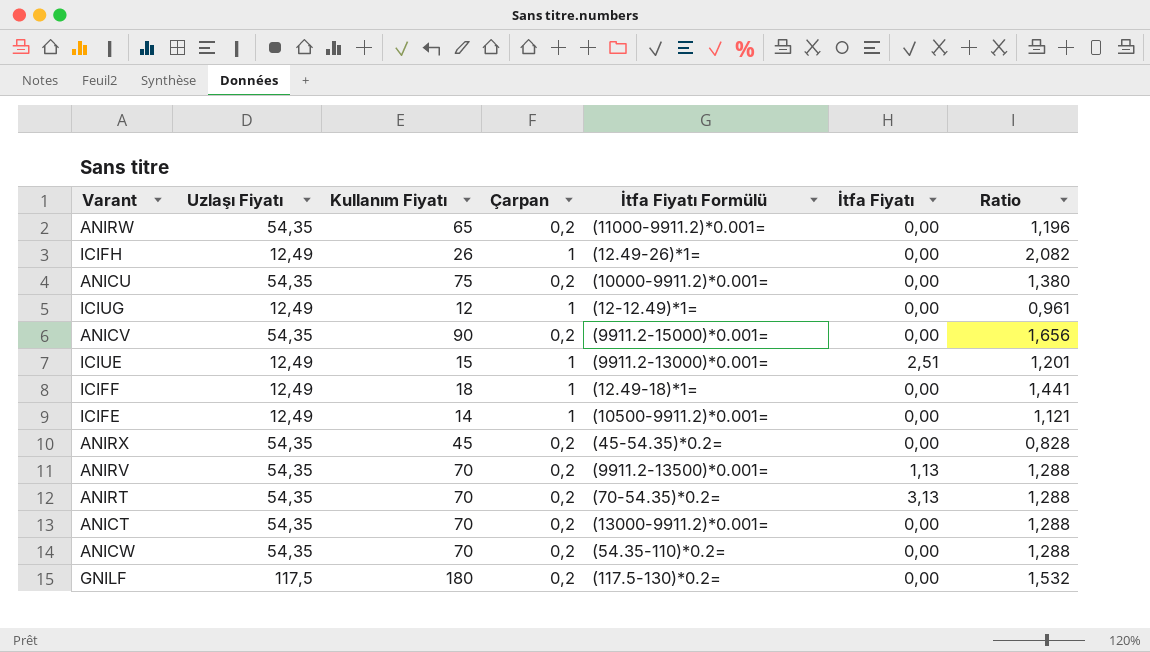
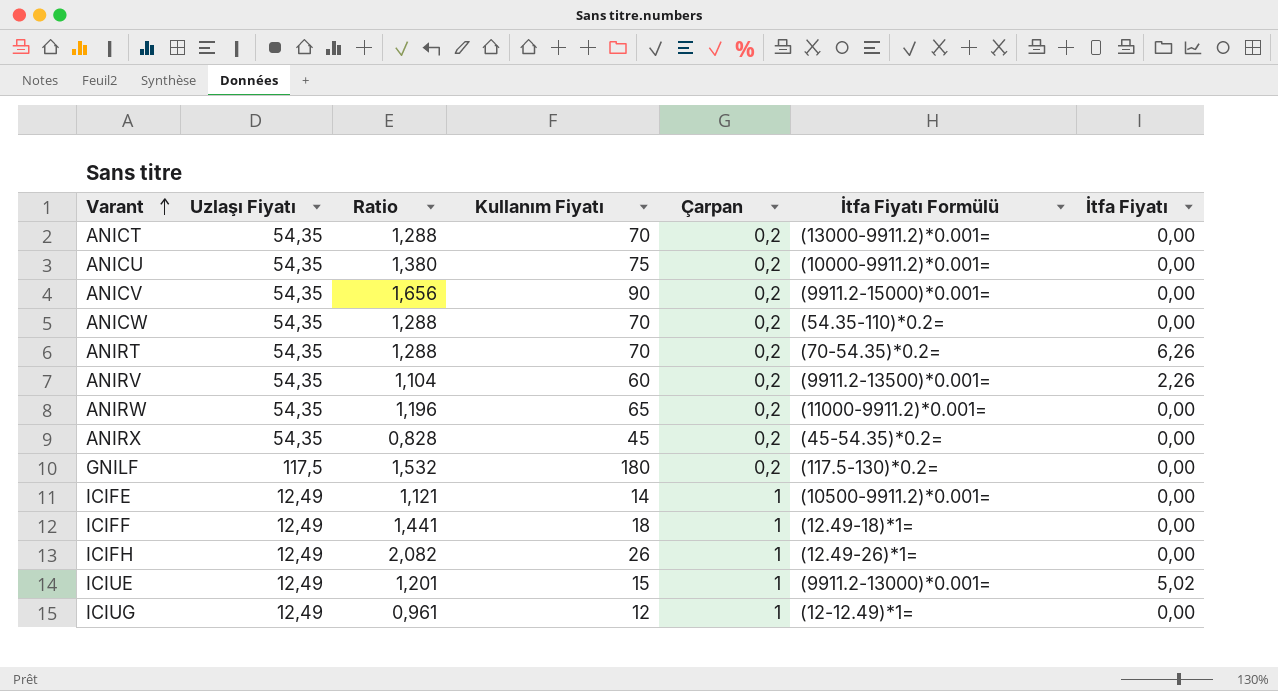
row order: none -> Varant ascending
column Ratio | position: 7 -> 3
ANIRT | İtfa Fiyatı: 3,13 -> 6,26
ANIRV | Ratio: 1,288 -> 1,104
ANIRV | Kullanım Fiyatı: 70 -> 60
ANIRV | İtfa Fiyatı: 1,13 -> 2,26
ICIUE | İtfa Fiyatı: 2,51 -> 5,02

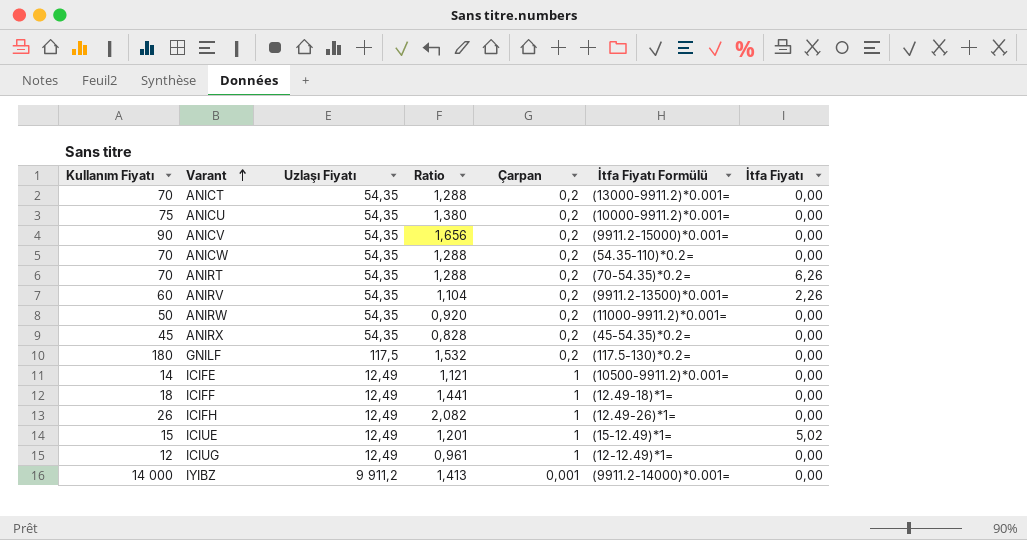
column Kullanım Fiyatı | position: 4 -> 1
ANIRW | Kullanım Fiyatı: 65 -> 50
ANIRW | Ratio: 1,196 -> 0,920
ICIUE | İtfa Fiyatı Formülü: (9911.2-13000)*0.001= -> (15-12.49)*1=
row IYIBZ: none -> 14 000 | 9 911,2 | 1,413 | 0,001 | (9911.2-14000)*0.001= | 0,00

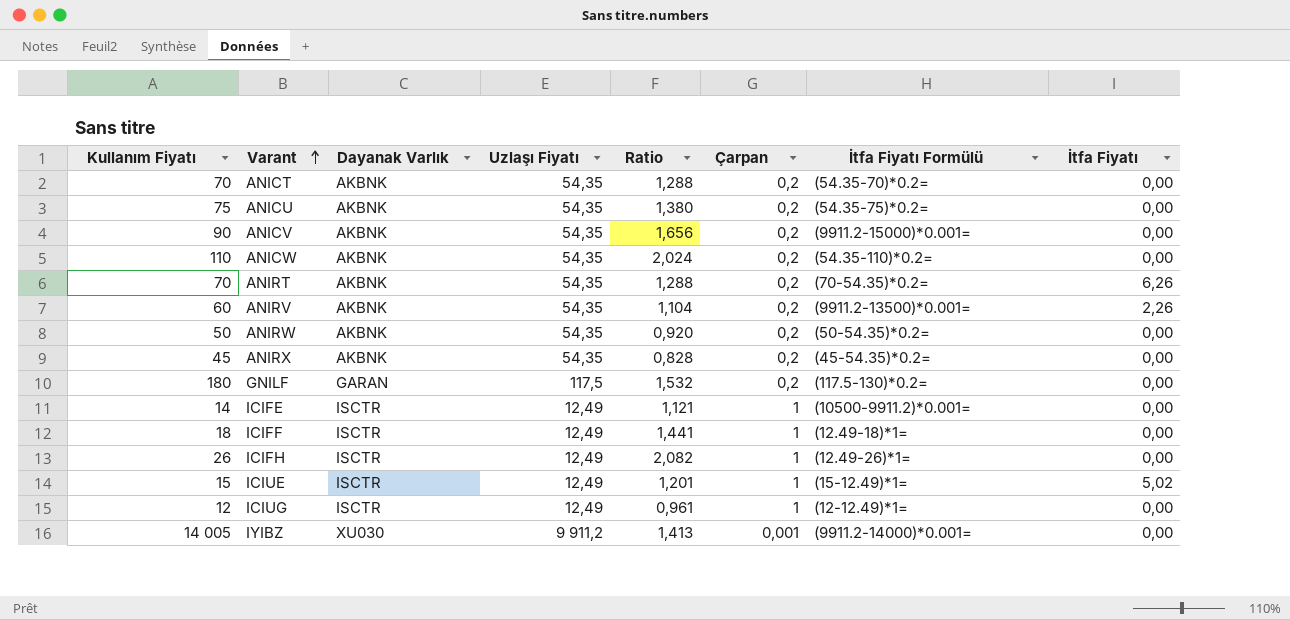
column Dayanak Varlık | position: none -> 3
ANICT | İtfa Fiyatı Formülü: (13000-9911.2)*0.001= -> (54.35-70)*0.2=
ANICU | İtfa Fiyatı Formülü: (10000-9911.2)*0.001= -> (54.35-75)*0.2=
ANICW | Kullanım Fiyatı: 70 -> 110
ANICW | Ratio: 1,288 -> 2,024
ANIRW | İtfa Fiyatı Formülü: (11000-9911.2)*0.001= -> (50-54.35)*0.2=
IYIBZ | Kullanım Fiyatı: 14 000 -> 14 005

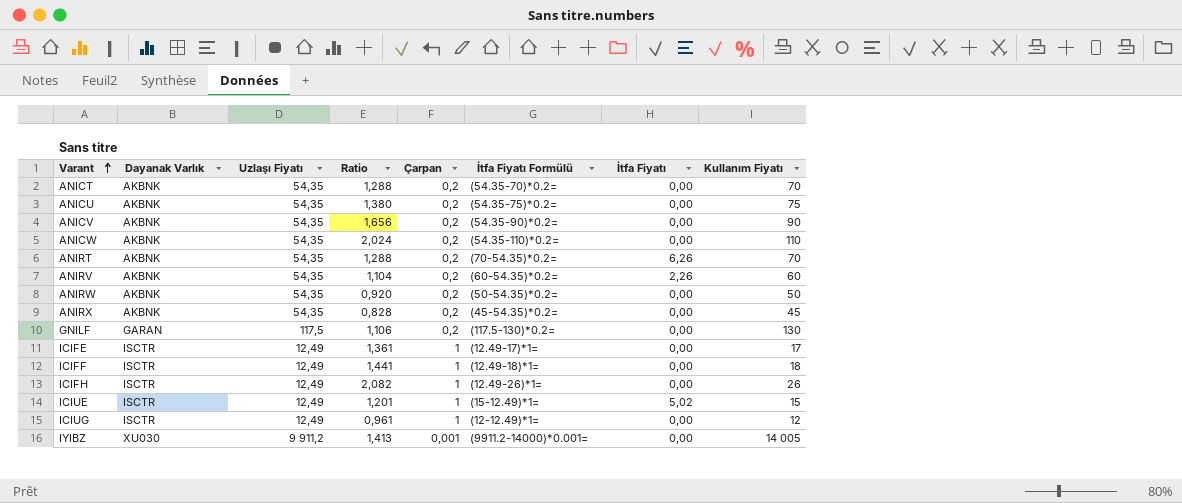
column Kullanım Fiyatı | position: 1 -> 8
ANICV | İtfa Fiyatı Formülü: (9911.2-15000)*0.001= -> (54.35-90)*0.2=
ANIRV | İtfa Fiyatı Formülü: (9911.2-13500)*0.001= -> (60-54.35)*0.2=
GNILF | Ratio: 1,532 -> 1,106
GNILF | Kullanım Fiyatı: 180 -> 130
ICIFE | Ratio: 1,121 -> 1,361
ICIFE | İtfa Fiyatı Formülü: (10500-9911.2)*0.001= -> (12.49-17)*1=
ICIFE | Kullanım Fiyatı: 14 -> 17

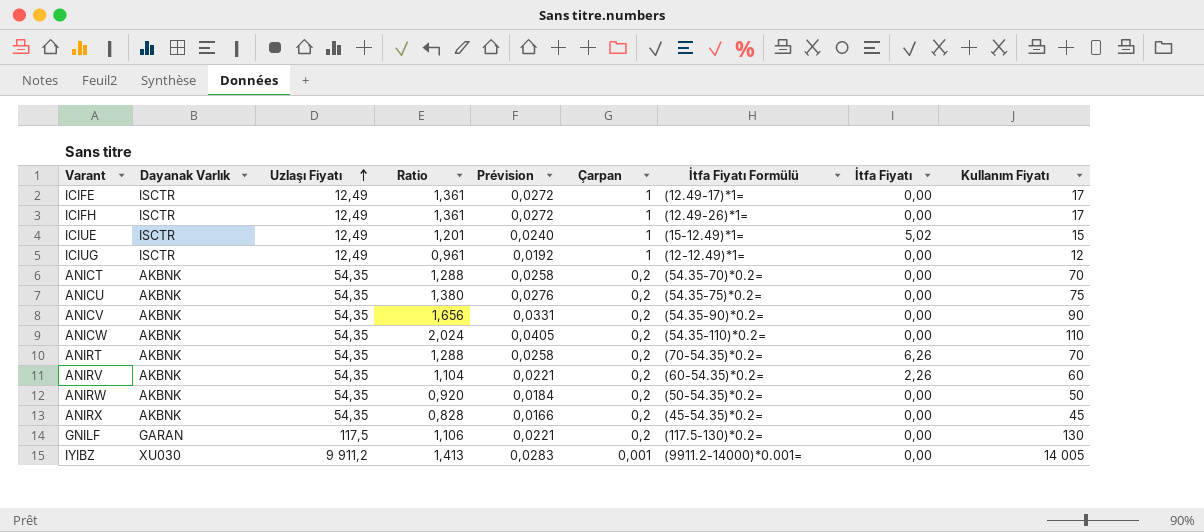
row order: Varant ascending -> Uzlaşı Fiyatı ascending
column Prévision | formula: none -> [Ratio] * 0,02
row ICIFF: ISCTR | 12,49 | 1,441 | 1 | (12.49-18)*1= | 0,00 | 18 -> none
ICIFH | Ratio: 2,082 -> 1,361
ICIFH | Kullanım Fiyatı: 26 -> 17

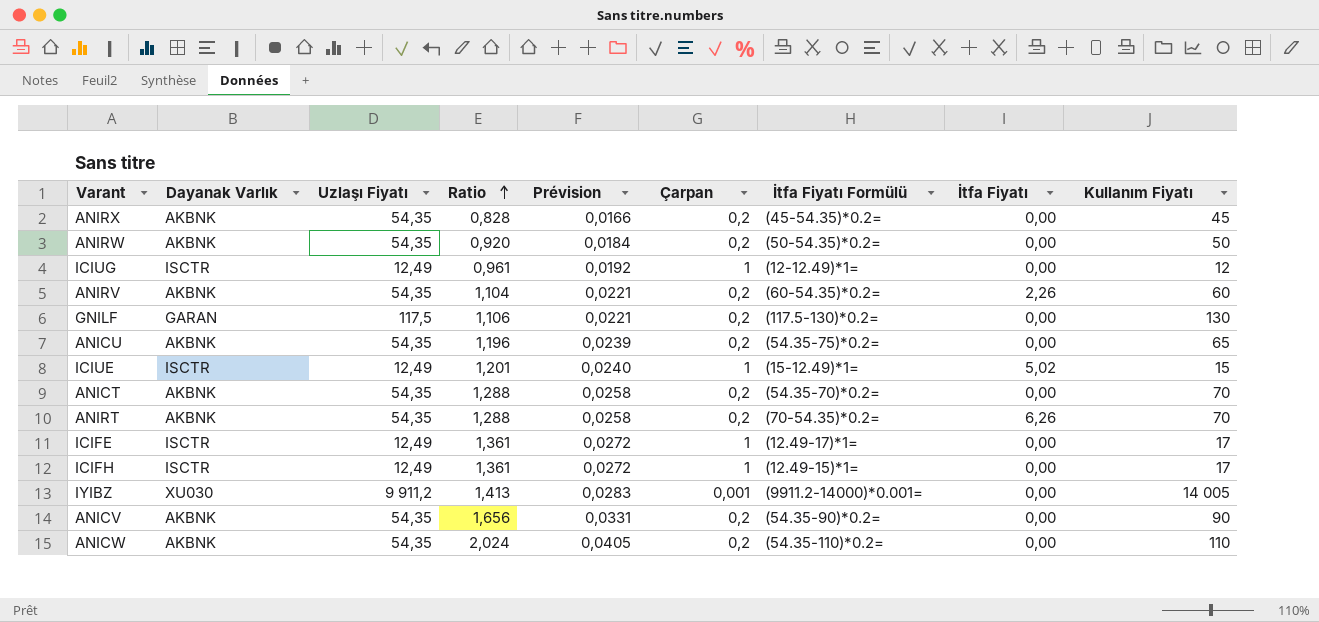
row order: Uzlaşı Fiyatı ascending -> Ratio ascending
ANICU | Ratio: 1,380 -> 1,196
ANICU | Prévision: 0,0276 -> 0,0239
ANICU | Kullanım Fiyatı: 75 -> 65
ICIFH | İtfa Fiyatı Formülü: (12.49-26)*1= -> (12.49-15)*1=

